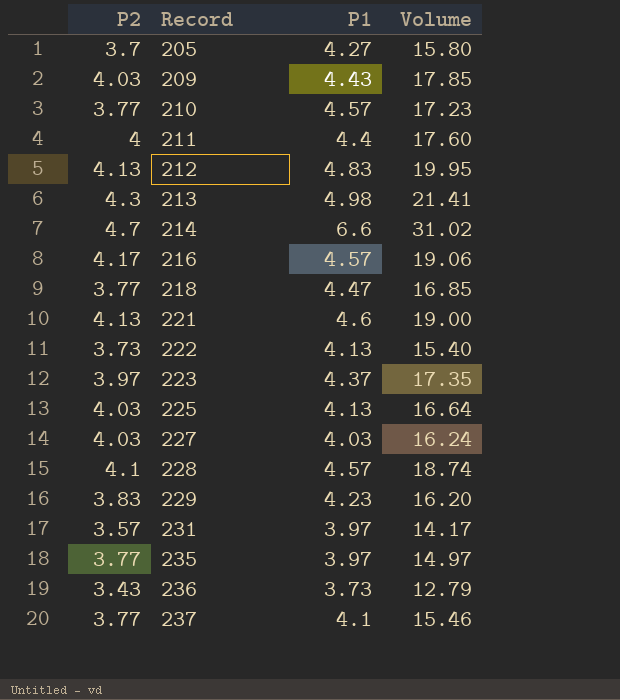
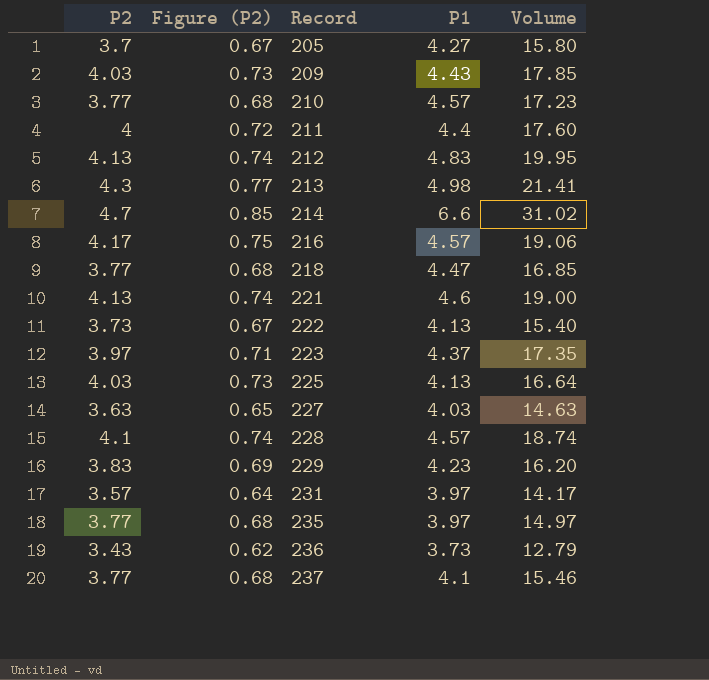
column Figure (P2) | formula: none -> [P2] * 0.18
227 | P2: 4.03 -> 3.63
227 | Volume: 16.24 -> 14.63

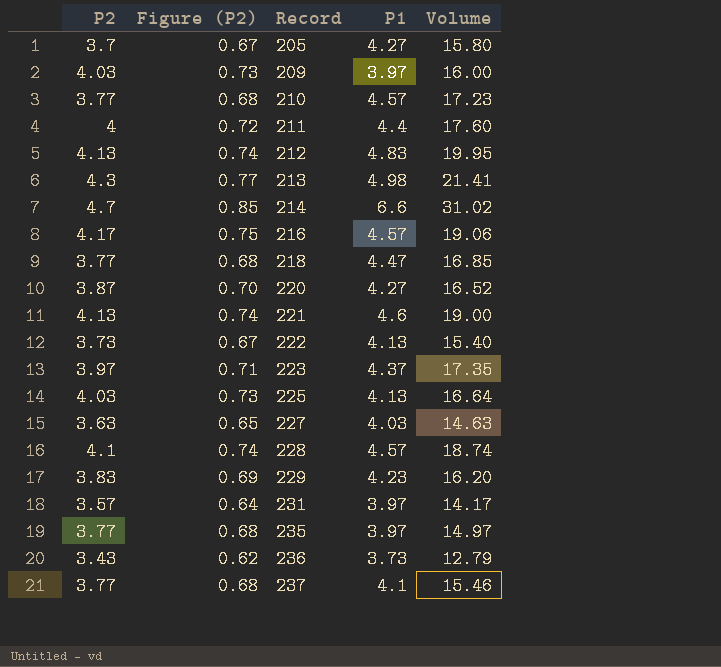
209 | P1: 4.43 -> 3.97
209 | Volume: 17.85 -> 16.00
row 220: none -> 3.87 | 0.70 | 4.27 | 16.52

